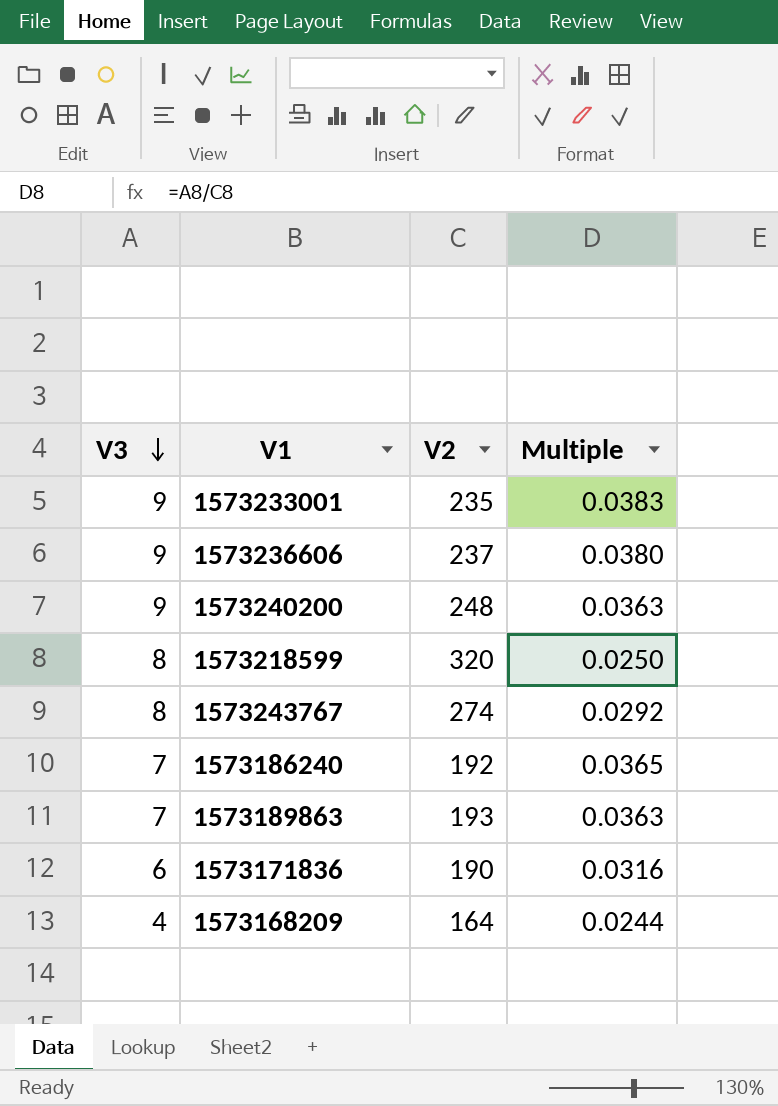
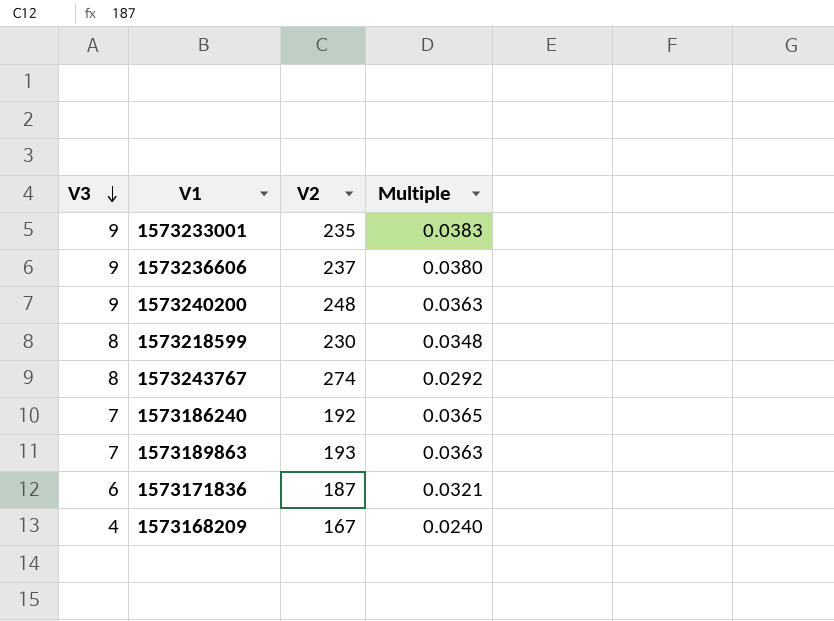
1573218599 | V2: 320 -> 230
1573218599 | Multiple: 0.0250 -> 0.0348
1573171836 | V2: 190 -> 187
1573171836 | Multiple: 0.0316 -> 0.0321
1573168209 | V2: 164 -> 167
1573168209 | Multiple: 0.0244 -> 0.0240

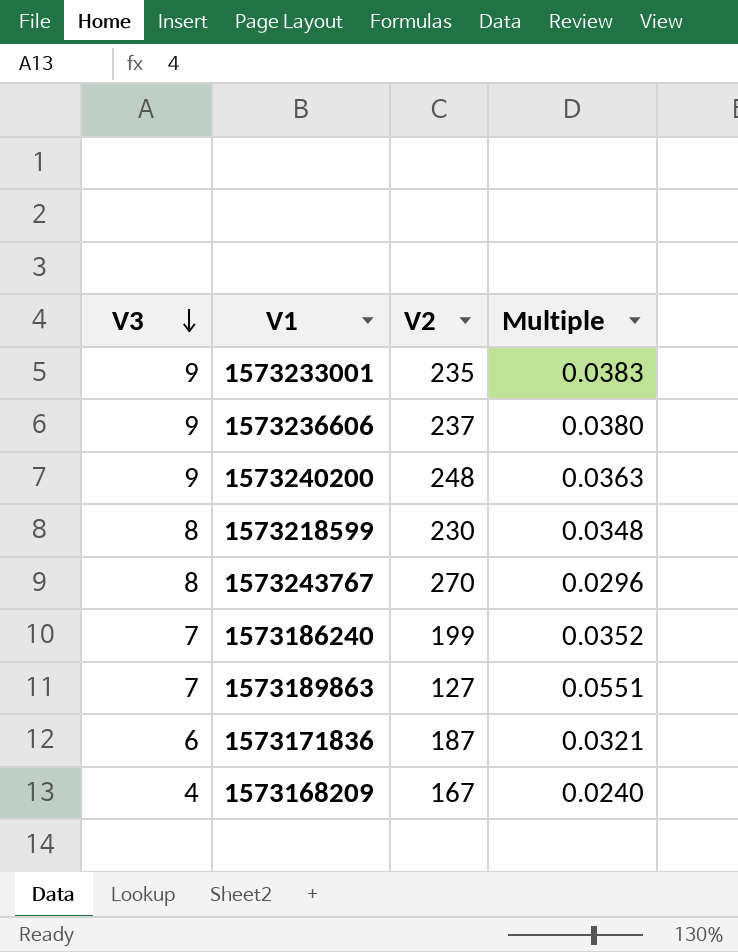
1573243767 | V2: 274 -> 270
1573243767 | Multiple: 0.0292 -> 0.0296
1573186240 | V2: 192 -> 199
1573186240 | Multiple: 0.0365 -> 0.0352
1573189863 | V2: 193 -> 127
1573189863 | Multiple: 0.0363 -> 0.0551

